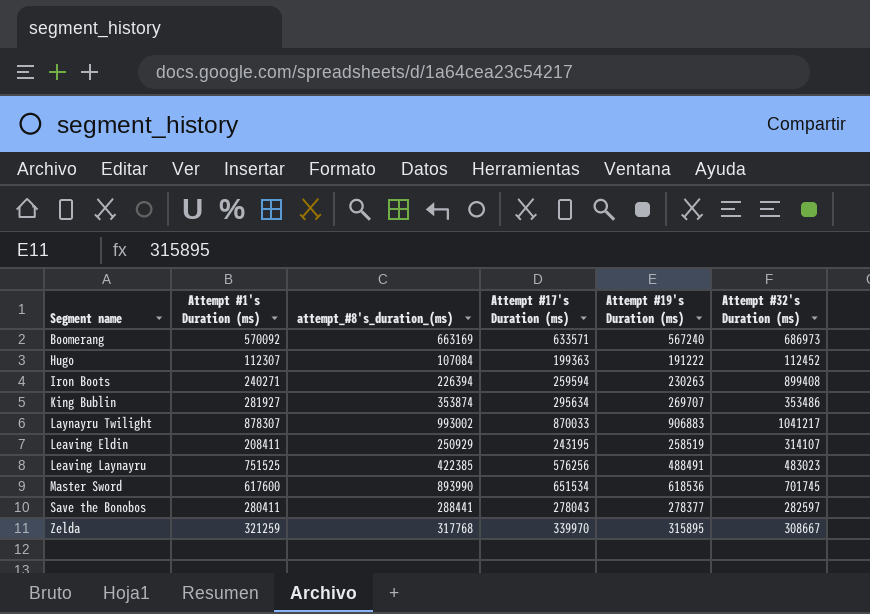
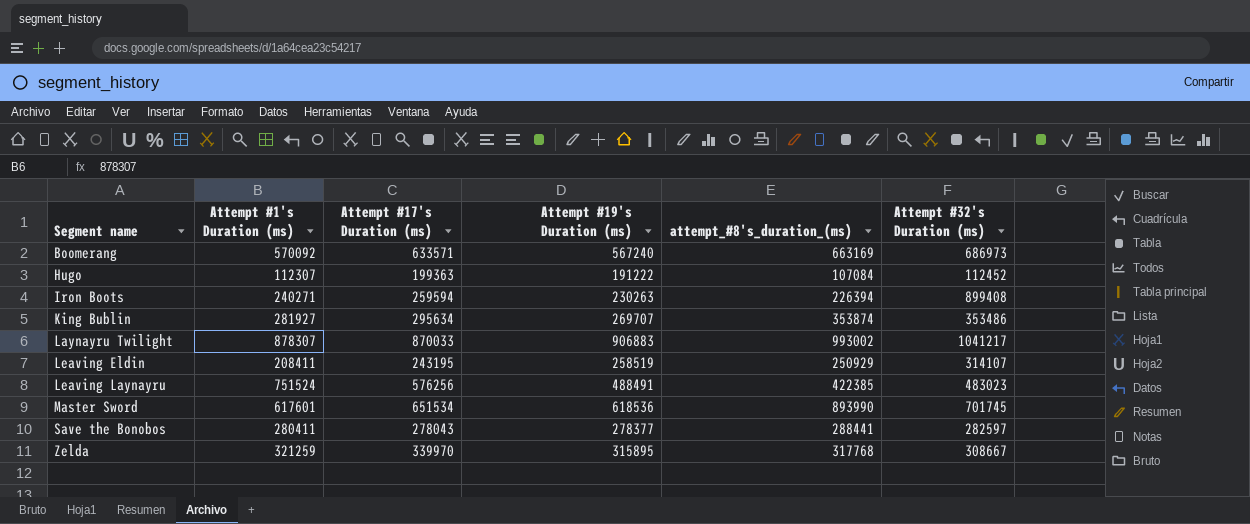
column attempt_#8's_duration_(ms) | position: 3 -> 5
Leaving Laynayru | Attempt #1's Duration (ms): 751525 -> 751524
Master Sword | Attempt #1's Duration (ms): 617600 -> 617601

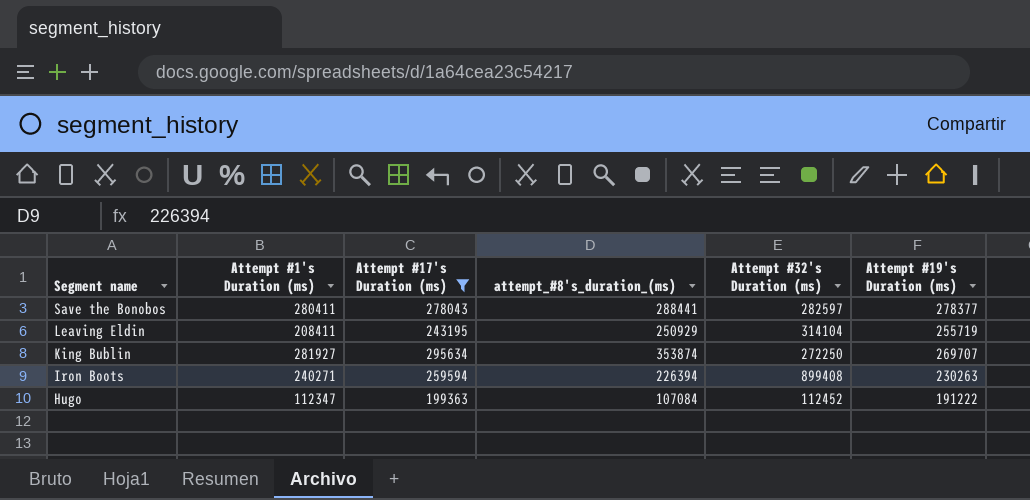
filter: none -> Attempt #17's Duration (ms) <= 295634
row order: Segment name ascending -> Segment name descending
column Attempt #19's Duration (ms) | position: 4 -> 6
Leaving Eldin | Attempt #32's Duration (ms): 314107 -> 314104
Leaving Eldin | Attempt #19's Duration (ms): 258519 -> 255719
King Bublin | Attempt #32's Duration (ms): 353486 -> 272250
Hugo | Attempt #1's Duration (ms): 112307 -> 112347

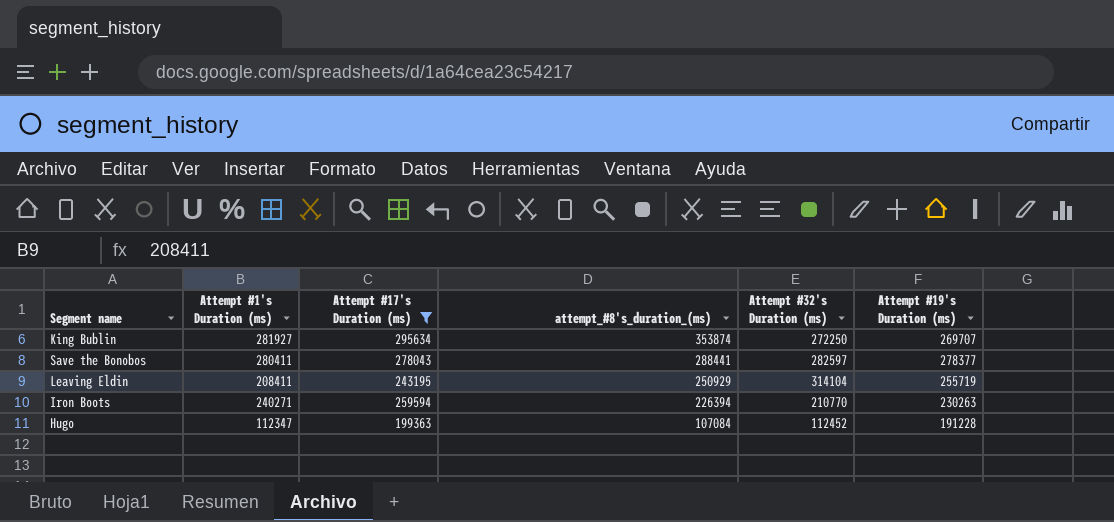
row order: Segment name descending -> attempt_#8's_duration_(ms) descending
Iron Boots | Attempt #32's Duration (ms): 899408 -> 210770
Hugo | Attempt #19's Duration (ms): 191222 -> 191228

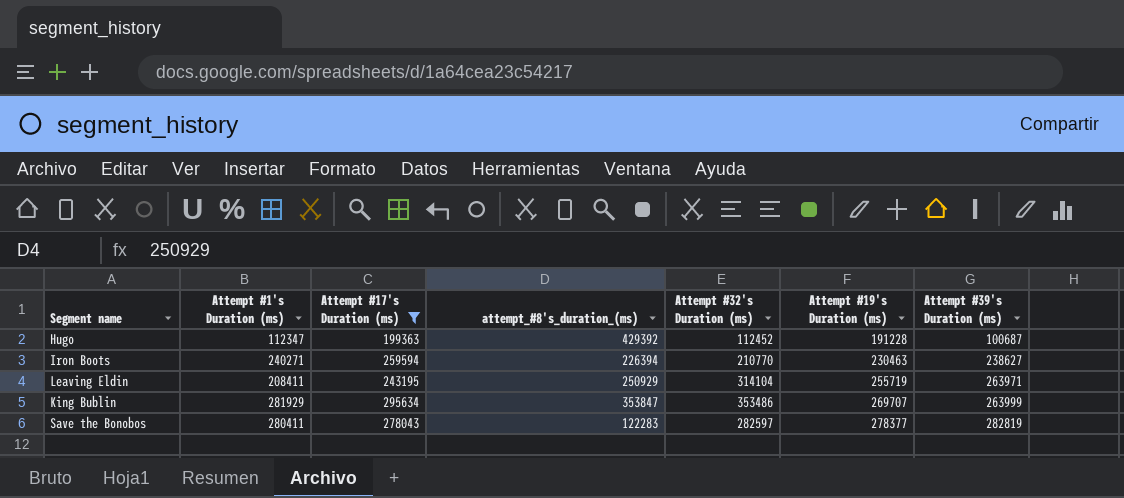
row order: attempt_#8's_duration_(ms) descending -> Attempt #19's Duration (ms) ascending
column Attempt #39's Duration (ms) | position: none -> 7
Hugo | attempt_#8's_duration_(ms): 107084 -> 429392
Iron Boots | Attempt #19's Duration (ms): 230263 -> 230463
King Bublin | Attempt #1's Duration (ms): 281927 -> 281929
King Bublin | attempt_#8's_duration_(ms): 353874 -> 353847
King Bublin | Attempt #32's Duration (ms): 272250 -> 353486
Save the Bonobos | attempt_#8's_duration_(ms): 288441 -> 122283

